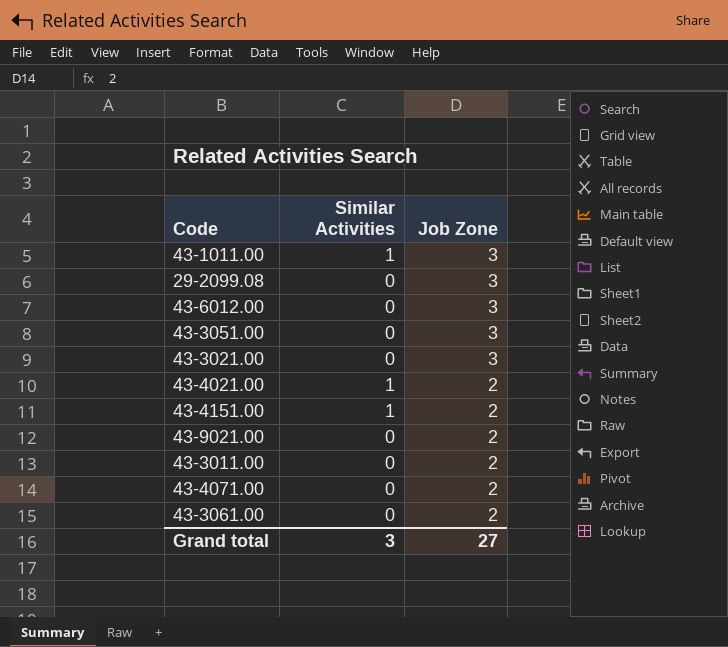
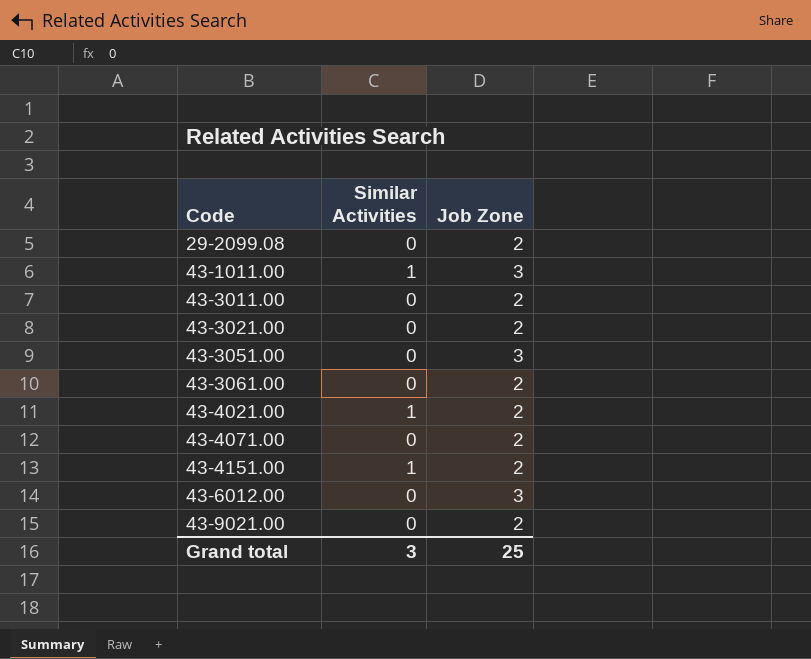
row order: Job Zone descending -> Code ascending
29-2099.08 | Job Zone: 3 -> 2
43-3021.00 | Job Zone: 3 -> 2
Grand total | Job Zone: 27 -> 25

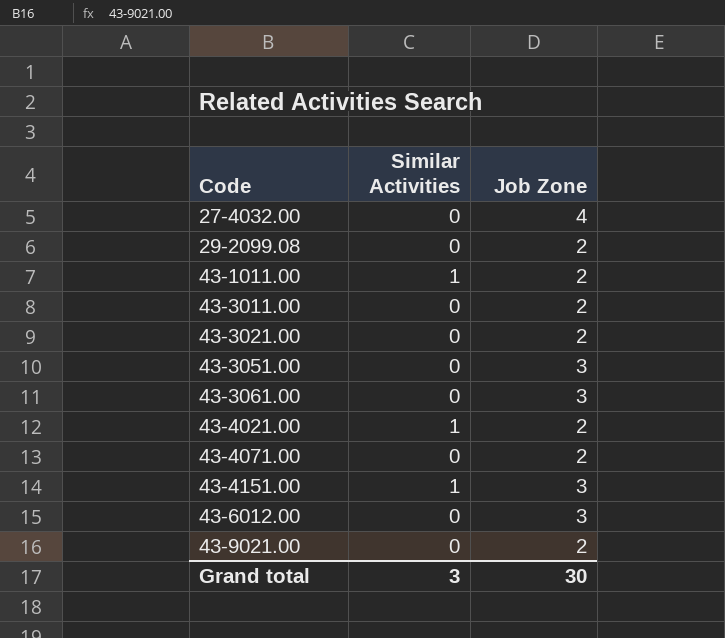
row 27-4032.00: none -> 0 | 4
43-1011.00 | Job Zone: 3 -> 2
43-3061.00 | Job Zone: 2 -> 3
43-4151.00 | Job Zone: 2 -> 3
Grand total | Job Zone: 25 -> 30

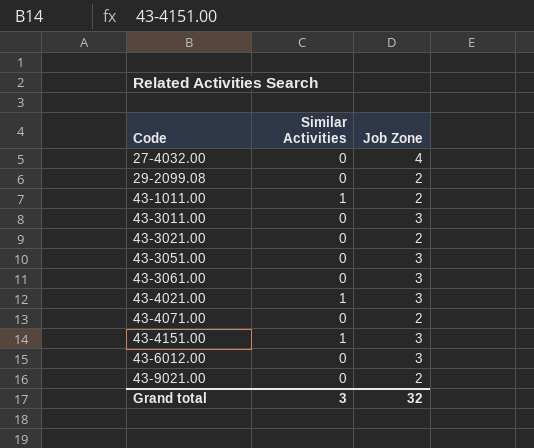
43-3011.00 | Job Zone: 2 -> 3
43-4021.00 | Job Zone: 2 -> 3
Grand total | Job Zone: 30 -> 32

